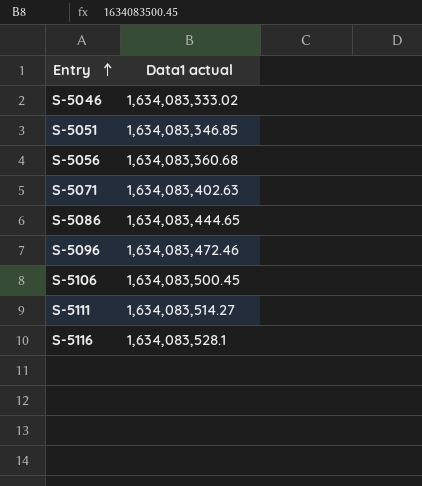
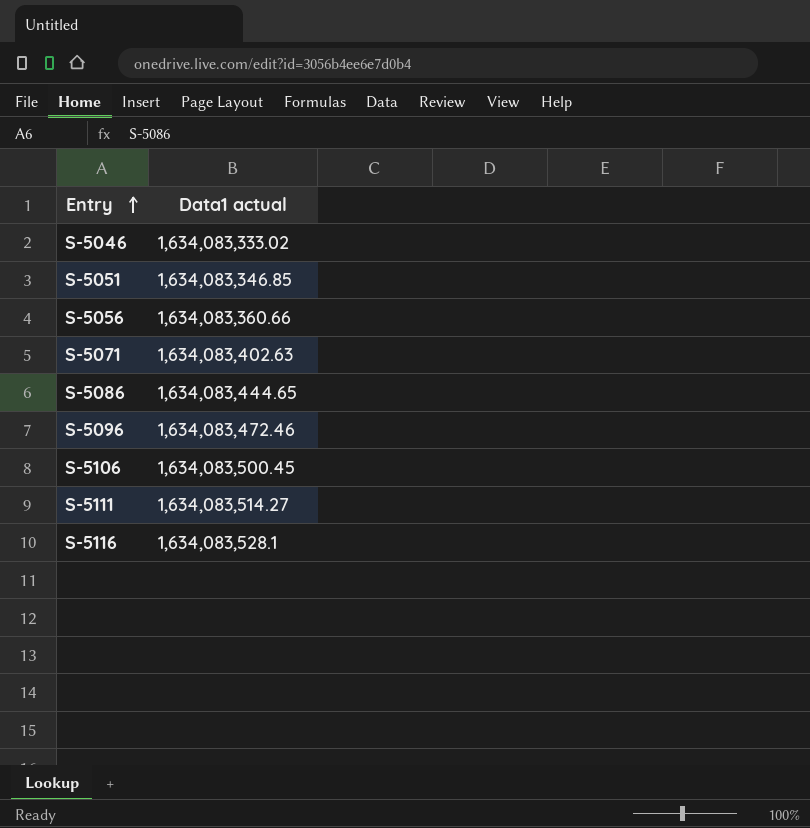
S-5056 | Data1 actual: 1,634,083,360.68 -> 1,634,083,360.66

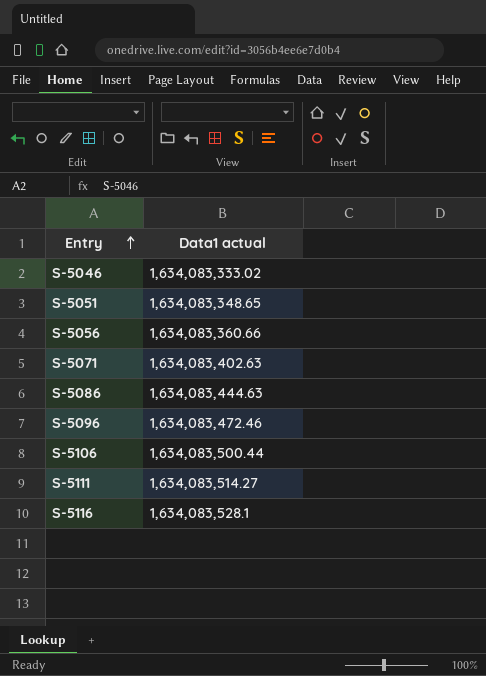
S-5051 | Data1 actual: 1,634,083,346.85 -> 1,634,083,348.65
S-5086 | Data1 actual: 1,634,083,444.65 -> 1,634,083,444.63
S-5106 | Data1 actual: 1,634,083,500.45 -> 1,634,083,500.44

